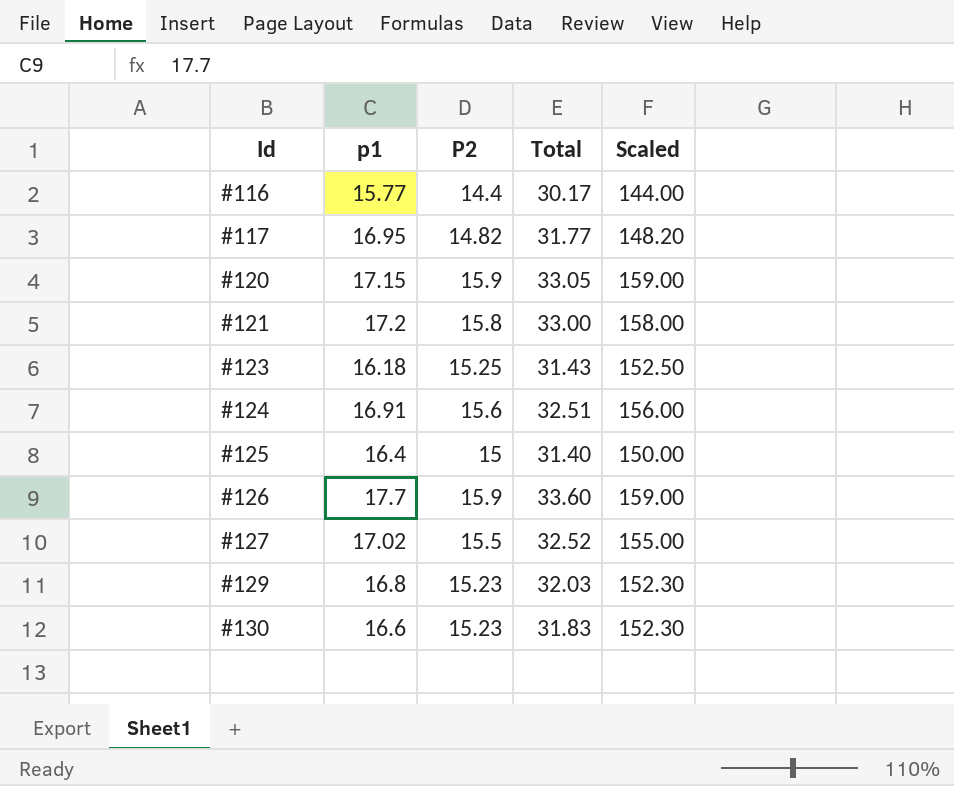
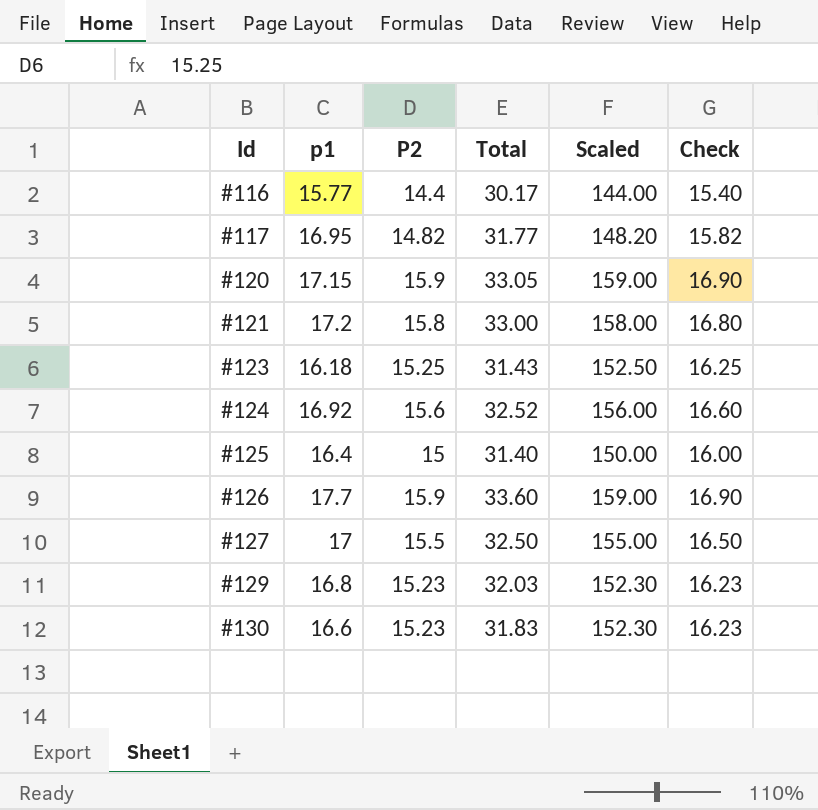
column Check | formula: none -> [P2] + 1
#124 | p1: 16.91 -> 16.92
#124 | Total: 32.51 -> 32.52
#127 | p1: 17.02 -> 17
#127 | Total: 32.52 -> 32.50

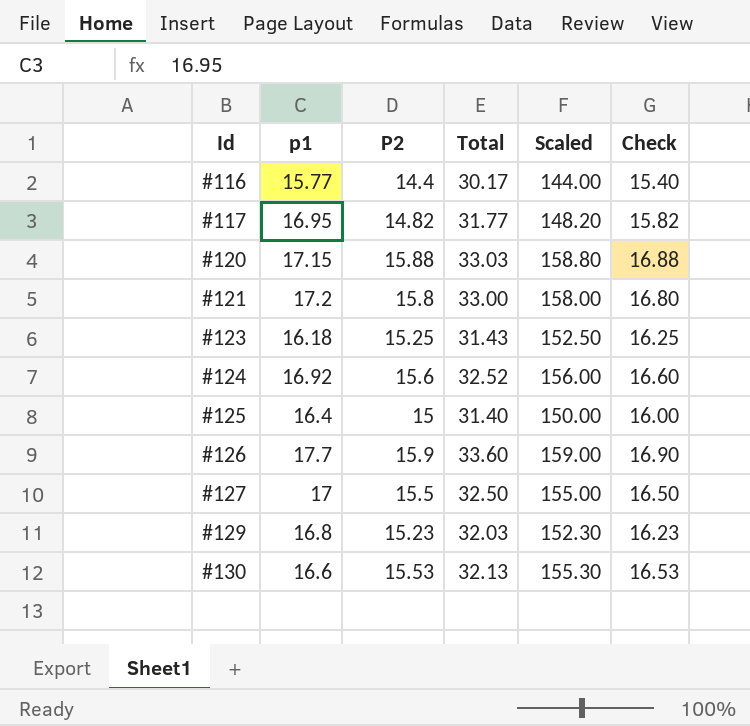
#120 | P2: 15.9 -> 15.88
#120 | Total: 33.05 -> 33.03
#120 | Scaled: 159.00 -> 158.80
#120 | Check: 16.90 -> 16.88
#130 | P2: 15.23 -> 15.53
#130 | Total: 31.83 -> 32.13
#130 | Scaled: 152.30 -> 155.30
#130 | Check: 16.23 -> 16.53

